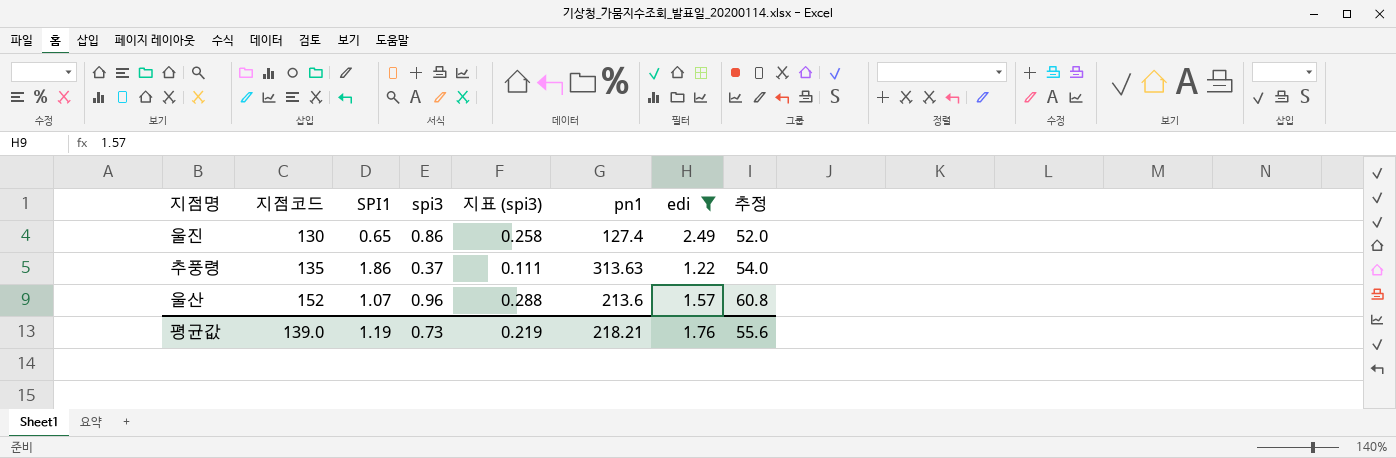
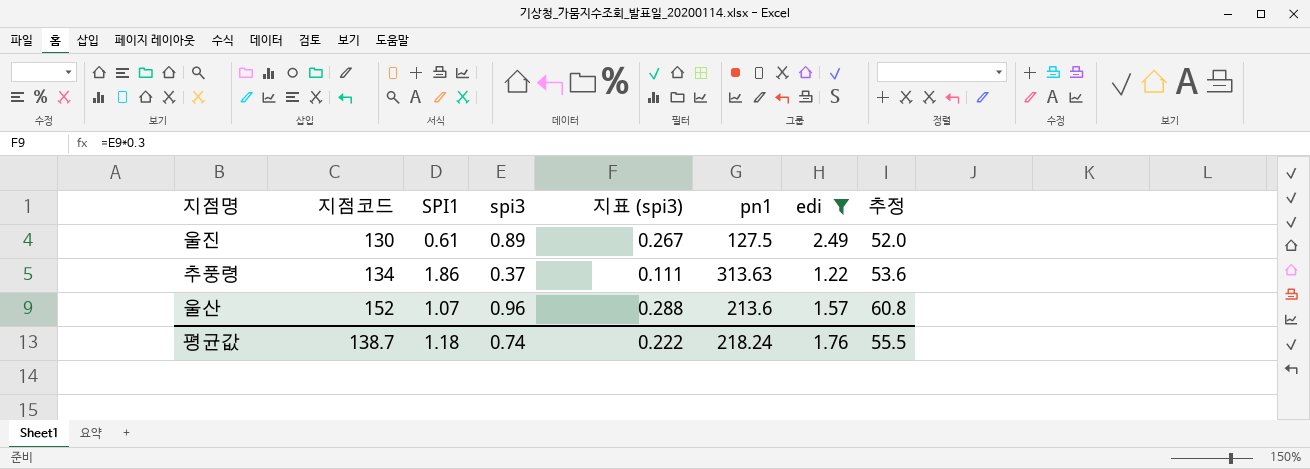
울진 | SPI1: 0.65 -> 0.61
울진 | spi3: 0.86 -> 0.89
울진 | 지표 (spi3): 0.258 -> 0.267
울진 | pn1: 127.4 -> 127.5
추풍령 | 지점코드: 135 -> 134
추풍령 | 추정: 54.0 -> 53.6
평균값 | 지점코드: 139.0 -> 138.7
평균값 | SPI1: 1.19 -> 1.18
평균값 | spi3: 0.73 -> 0.74
평균값 | 지표 (spi3): 0.219 -> 0.222
평균값 | pn1: 218.21 -> 218.24
평균값 | 추정: 55.6 -> 55.5

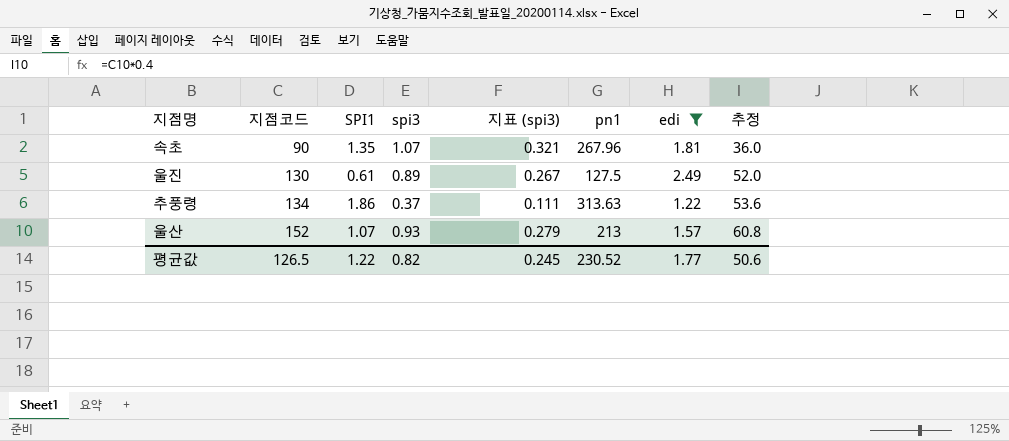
row 속초: none -> 90 | 1.35 | 1.07 | 0.321 | 267.96 | 1.81 | 36.0
울산 | spi3: 0.96 -> 0.93
울산 | 지표 (spi3): 0.288 -> 0.279
울산 | pn1: 213.6 -> 213
평균값 | 지점코드: 138.7 -> 126.5
평균값 | SPI1: 1.18 -> 1.22
평균값 | spi3: 0.74 -> 0.82
평균값 | 지표 (spi3): 0.222 -> 0.245
평균값 | pn1: 218.24 -> 230.52
평균값 | edi: 1.76 -> 1.77
평균값 | 추정: 55.5 -> 50.6

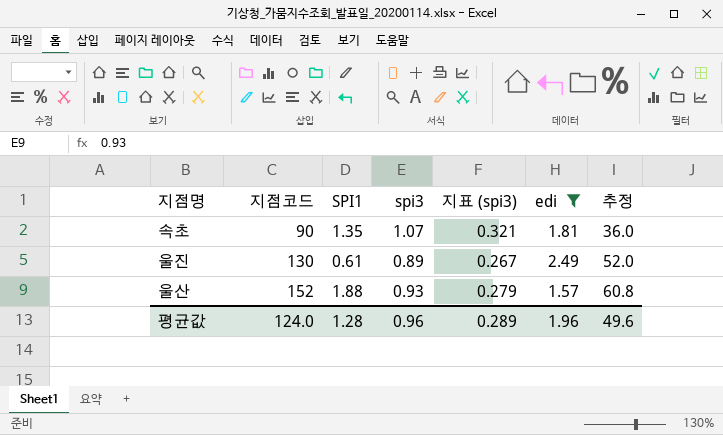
column pn1 | position: 6 -> none
row 추풍령: 134 | 1.86 | 0.37 | 0.111 | 313.63 | 1.22 | 53.6 -> none
울산 | SPI1: 1.07 -> 1.88
평균값 | 지점코드: 126.5 -> 124.0
평균값 | SPI1: 1.22 -> 1.28
평균값 | spi3: 0.82 -> 0.96
평균값 | 지표 (spi3): 0.245 -> 0.289
평균값 | edi: 1.77 -> 1.96
평균값 | 추정: 50.6 -> 49.6

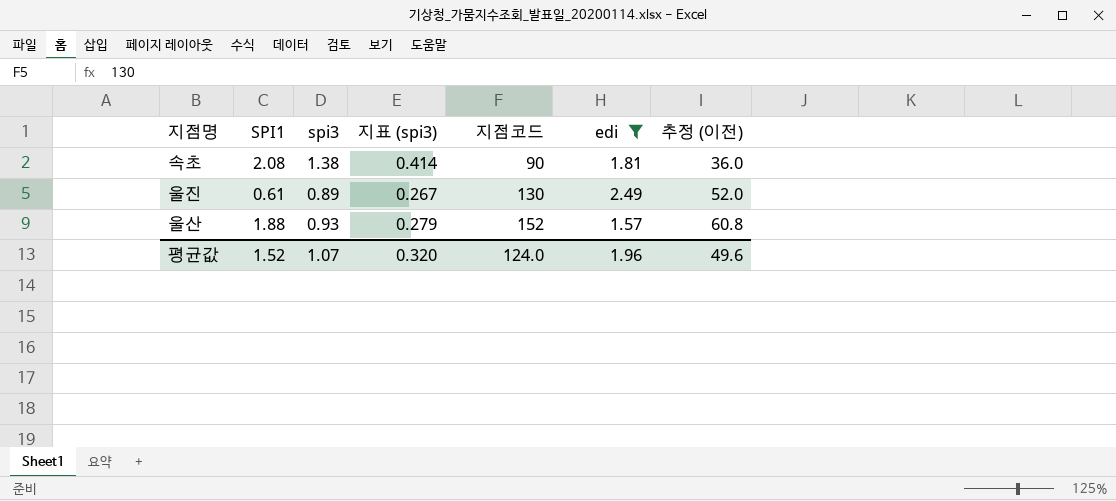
column 지점코드 | position: 2 -> 5
column name: 추정 -> 추정 (이전)
속초 | SPI1: 1.35 -> 2.08
속초 | spi3: 1.07 -> 1.38
속초 | 지표 (spi3): 0.321 -> 0.414
평균값 | SPI1: 1.28 -> 1.52
평균값 | spi3: 0.96 -> 1.07
평균값 | 지표 (spi3): 0.289 -> 0.320

